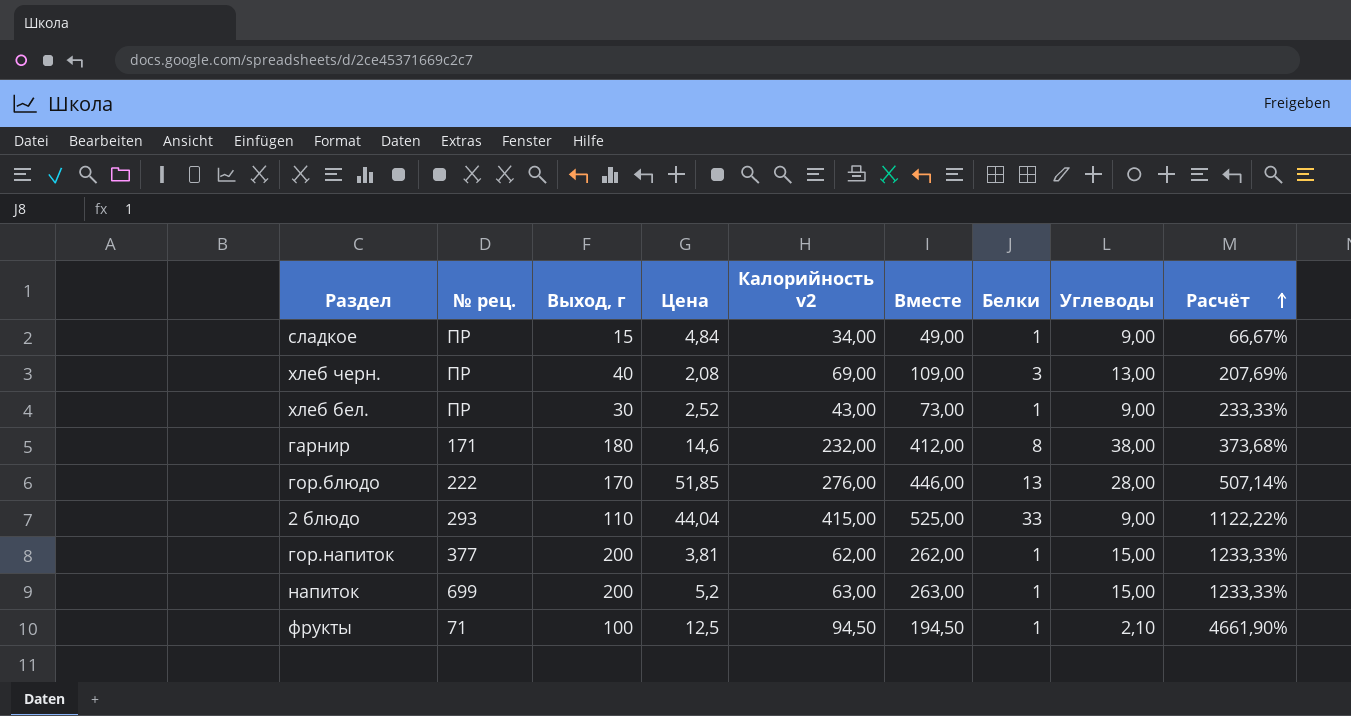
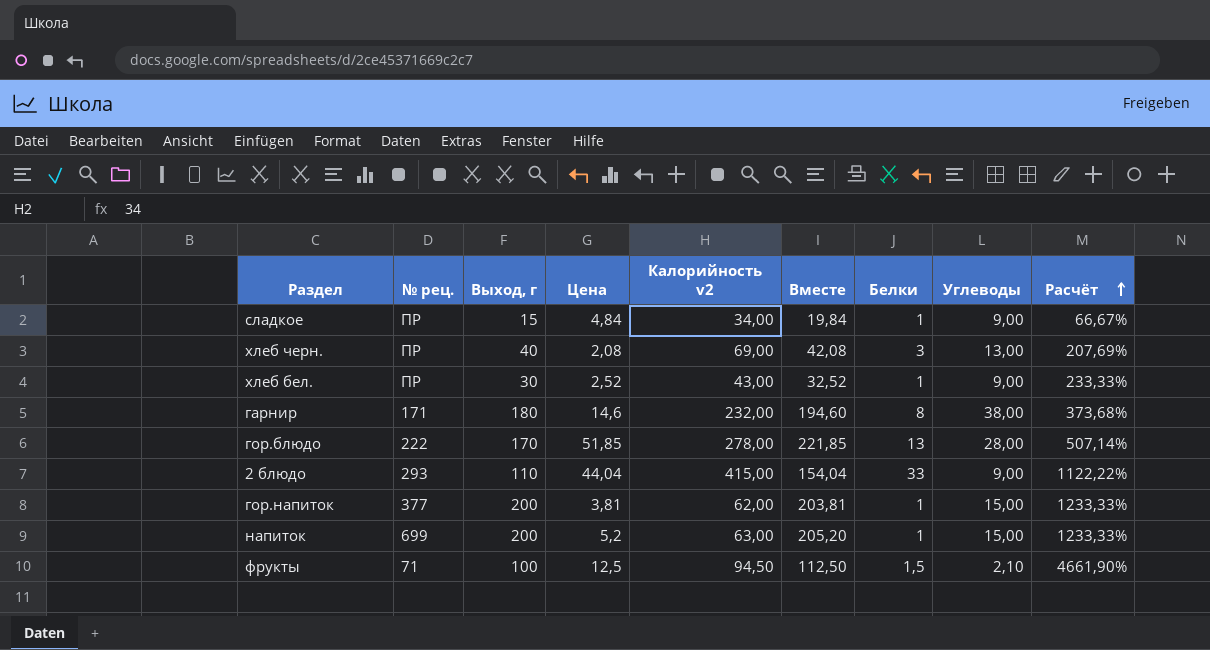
column Вместе | formula: [Выход, г] + [Калорийность v2] -> [Выход, г] + [Цена]
гор.блюдо | Калорийность v2: 276,00 -> 278,00
фрукты | Белки: 1 -> 1,5

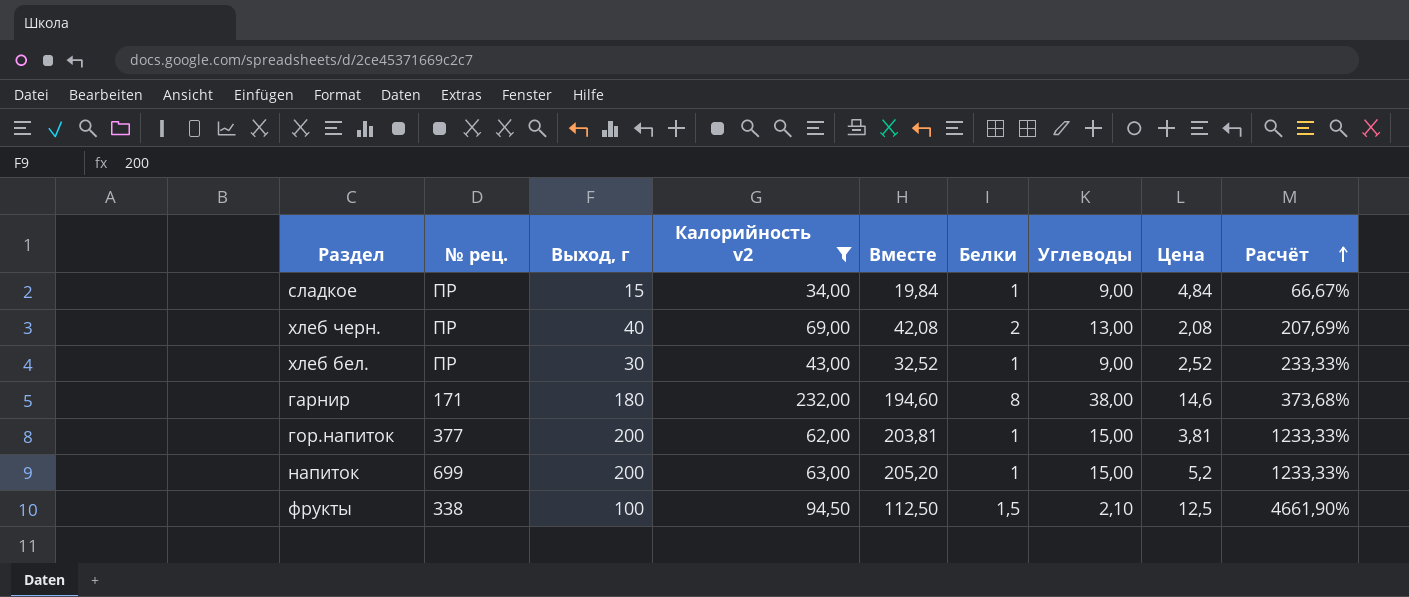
filter: none -> Калорийность v2 <= 232,00
column Цена | position: 4 -> 8
хлеб черн. | Белки: 3 -> 2
фрукты | № рец.: 71 -> 338

